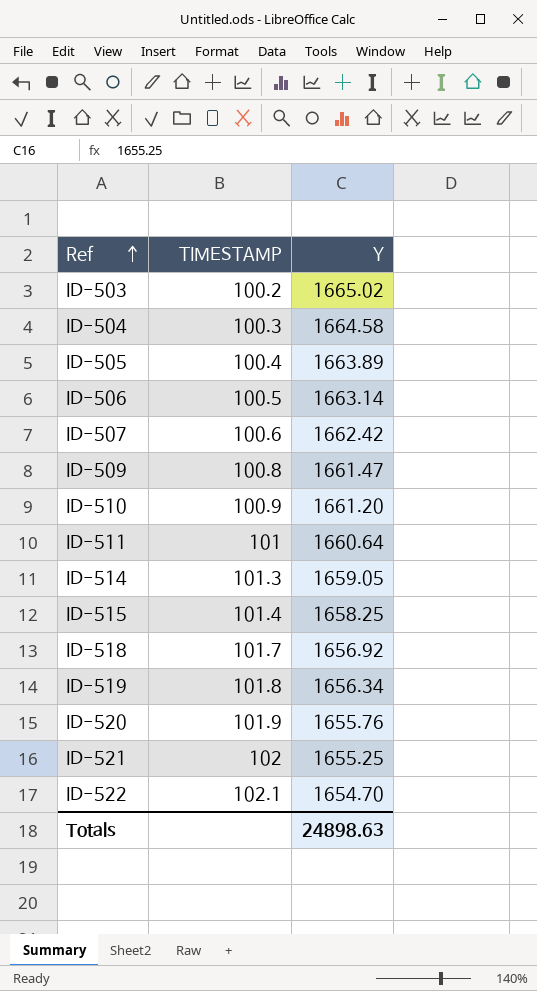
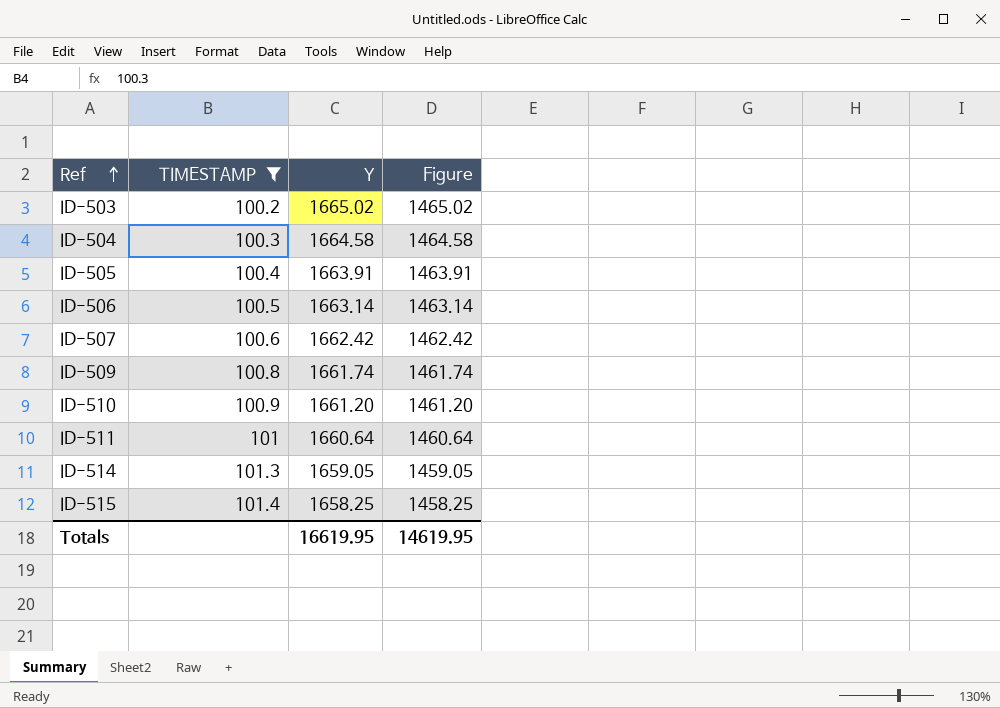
filter: none -> TIMESTAMP <= 101.4
column Figure | formula: none -> [Y] - 200
ID-505 | Y: 1663.89 -> 1663.91
ID-509 | Y: 1661.47 -> 1661.74
Totals | Y: 24898.63 -> 16619.95

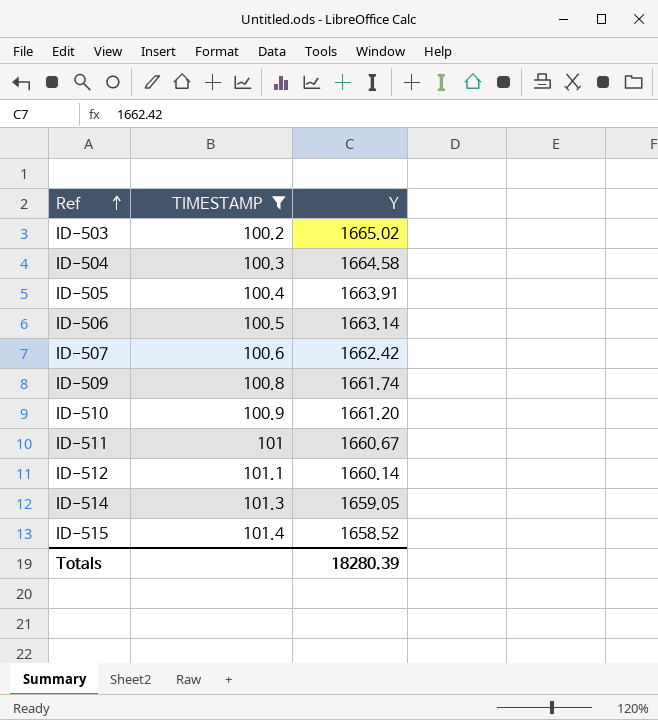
column Figure | formula: [Y] - 200 -> none
ID-511 | Y: 1660.64 -> 1660.67
row ID-512: none -> 101.1 | 1660.14
ID-515 | Y: 1658.25 -> 1658.52
Totals | Y: 16619.95 -> 18280.39

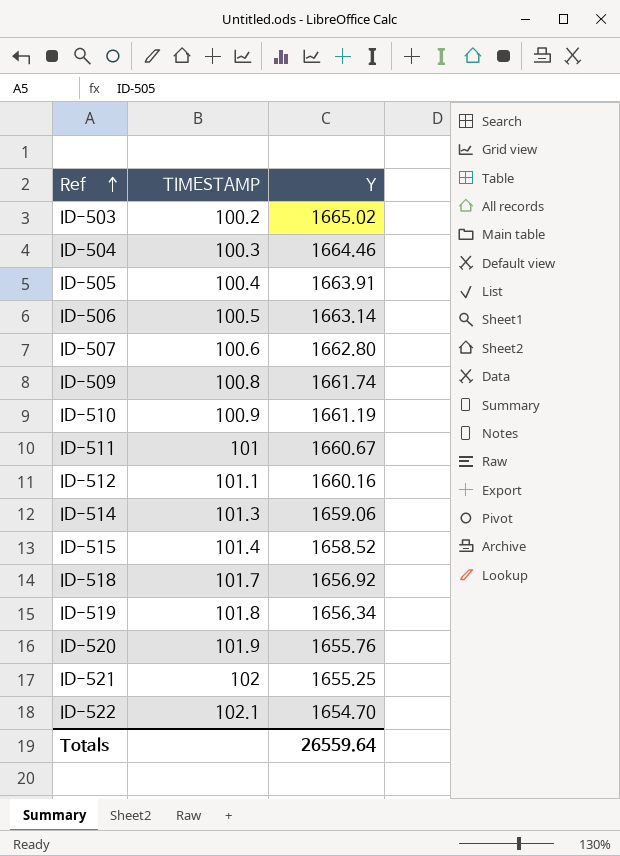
filter: TIMESTAMP <= 101.4 -> none
ID-504 | Y: 1664.58 -> 1664.46
ID-507 | Y: 1662.42 -> 1662.80
ID-510 | Y: 1661.20 -> 1661.19
ID-512 | Y: 1660.14 -> 1660.16
ID-514 | Y: 1659.05 -> 1659.06
Totals | Y: 18280.39 -> 26559.64

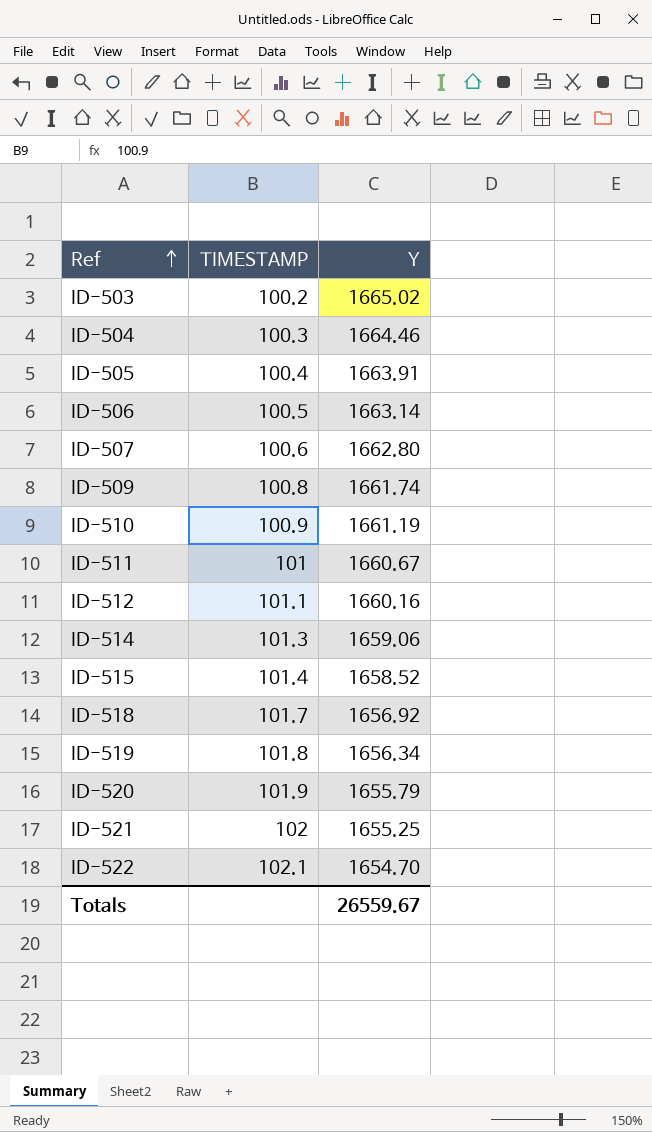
ID-520 | Y: 1655.76 -> 1655.79
Totals | Y: 26559.64 -> 26559.67

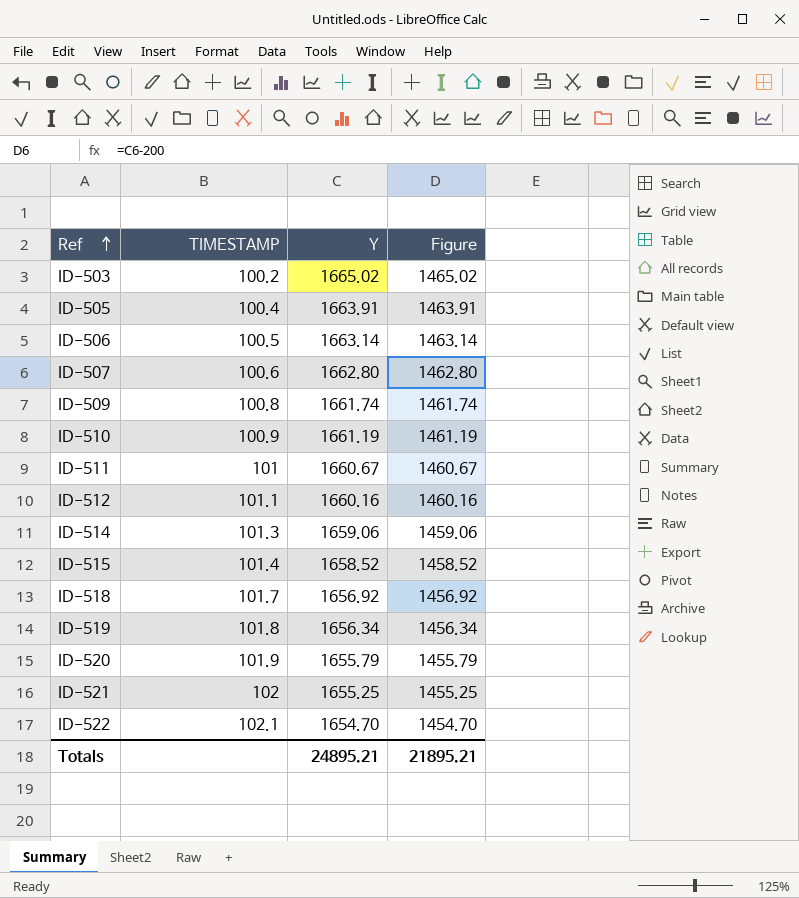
column Figure | formula: none -> [Y] - 200
row ID-504: 100.3 | 1664.46 -> none
Totals | Y: 26559.67 -> 24895.21

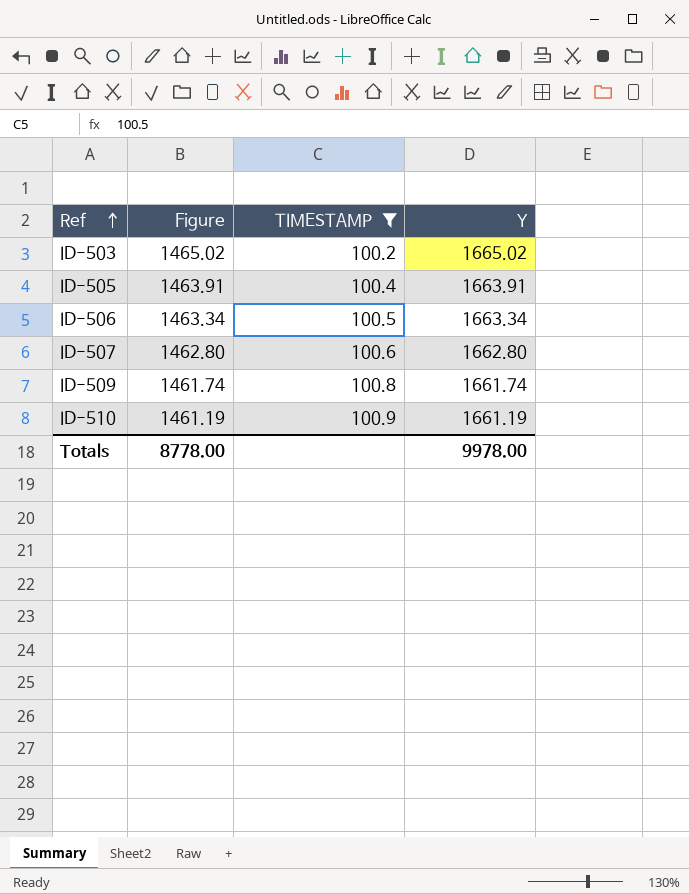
filter: none -> TIMESTAMP <= 100.9
column Figure | position: 4 -> 2
ID-506 | Figure: 1463.14 -> 1463.34
ID-506 | Y: 1663.14 -> 1663.34
Totals | Figure: 21895.21 -> 8778.00
Totals | Y: 24895.21 -> 9978.00

